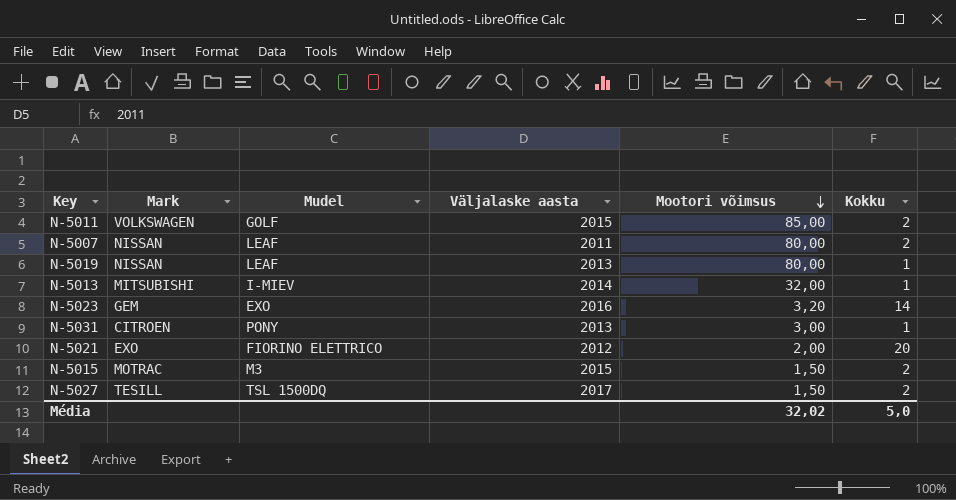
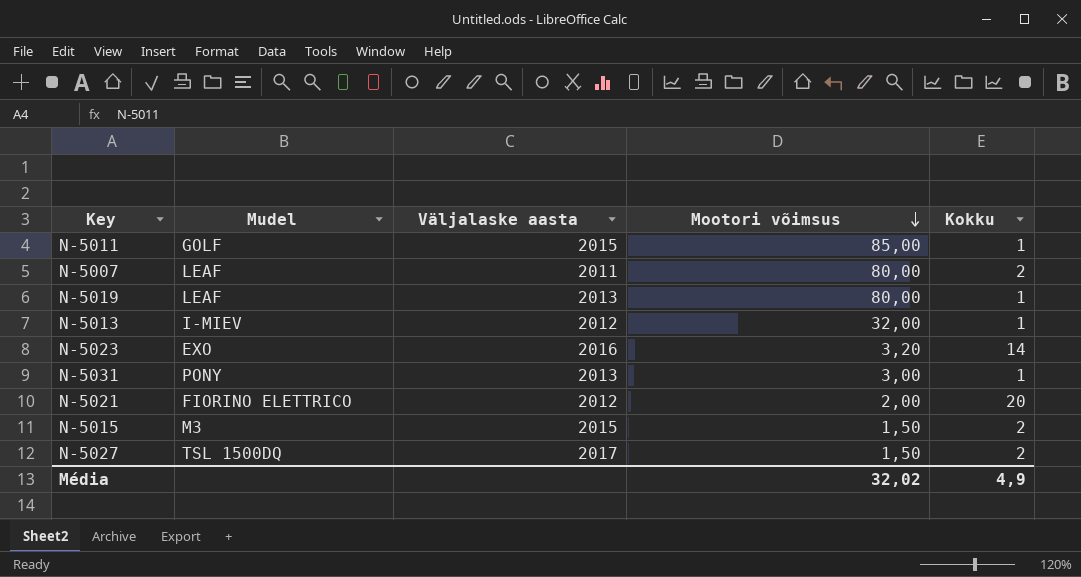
column Mark | position: 2 -> none
N-5011 | Kokku: 2 -> 1
N-5013 | Väljalaske aasta: 2014 -> 2012
Média | Kokku: 5,0 -> 4,9

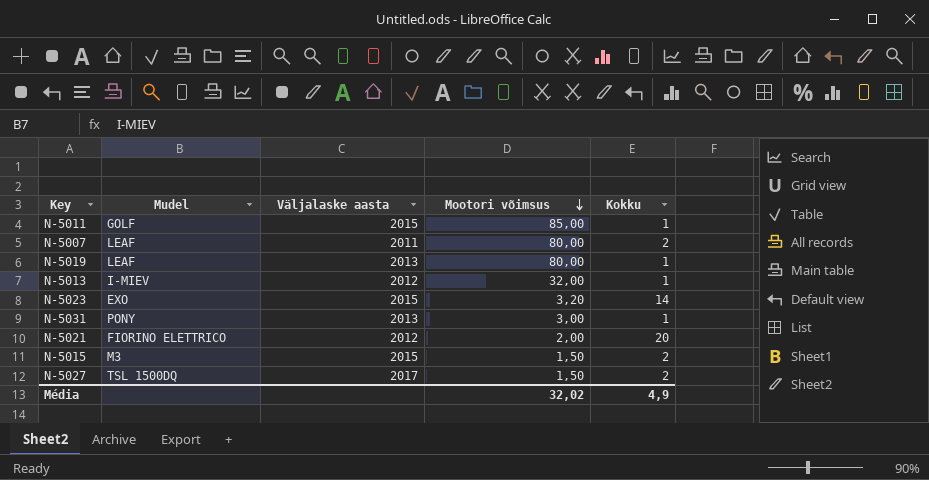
N-5023 | Väljalaske aasta: 2016 -> 2015

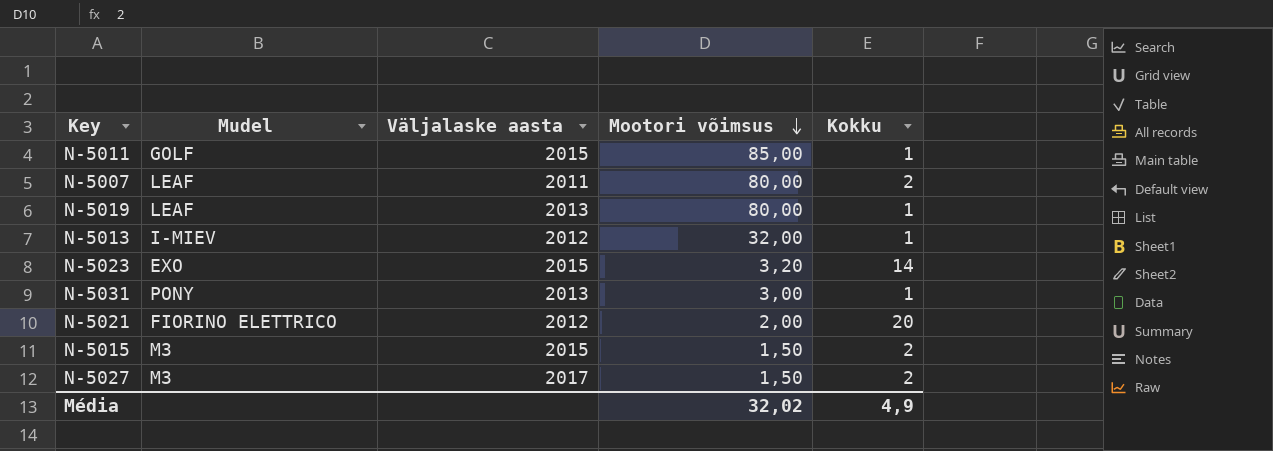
N-5027 | Mudel: TSL 1500DQ -> M3

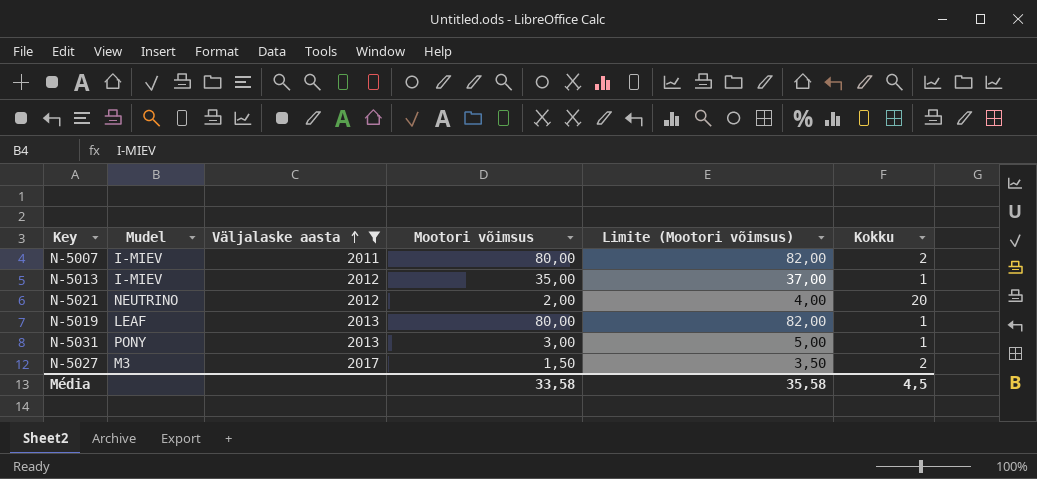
filter: none -> Väljalaske aasta != 2015
row order: Mootori võimsus descending -> Väljalaske aasta ascending
column Limite (Mootori võimsus) | formula: none -> [Mootori võimsus] + 2
N-5007 | Mudel: LEAF -> I-MIEV
N-5013 | Mootori võimsus: 32,00 -> 35,00
N-5021 | Mudel: FIORINO ELETTRICO -> NEUTRINO
Média | Mootori võimsus: 32,02 -> 33,58
Média | Kokku: 4,9 -> 4,5

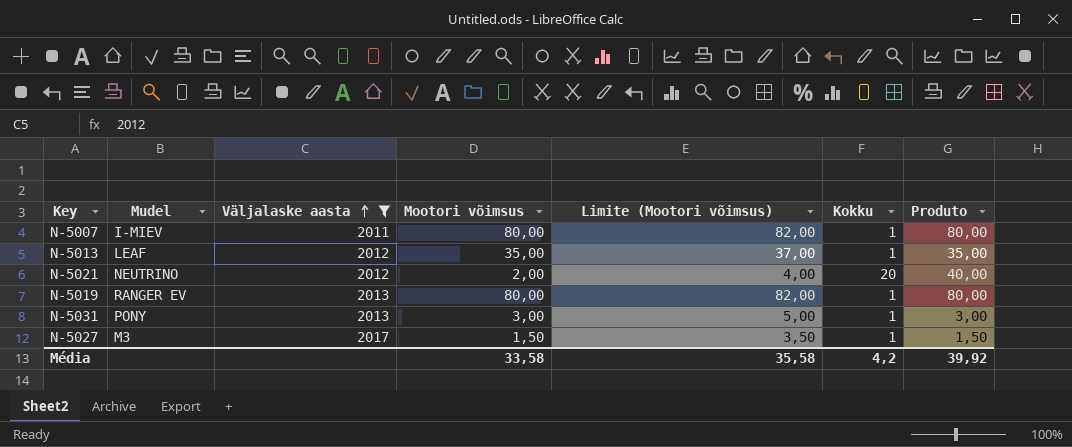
column Produto | formula: none -> [Mootori võimsus] * [Kokku]
N-5007 | Kokku: 2 -> 1
N-5013 | Mudel: I-MIEV -> LEAF
N-5019 | Mudel: LEAF -> RANGER EV
N-5027 | Kokku: 2 -> 1
Média | Kokku: 4,5 -> 4,2

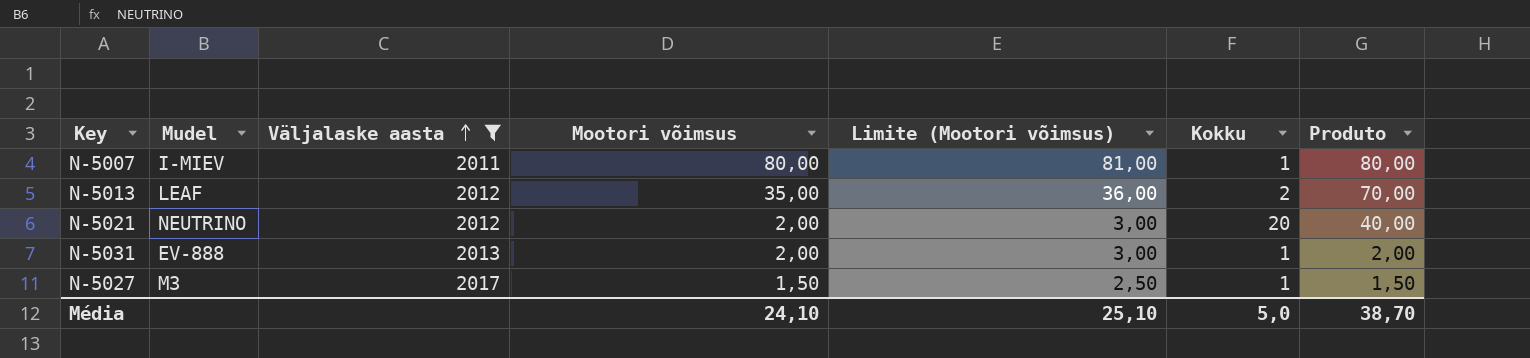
column Limite (Mootori võimsus) | formula: [Mootori võimsus] + 2 -> [Mootori võimsus] + 1
row N-5019: RANGER EV | 2013 | 80,00 | 82,00 | 1 | 80,00 -> none
N-5013 | Kokku: 1 -> 2
N-5013 | Produto: 35,00 -> 70,00
N-5031 | Mudel: PONY -> EV-888
N-5031 | Mootori võimsus: 3,00 -> 2,00
N-5031 | Produto: 3,00 -> 2,00
Média | Mootori võimsus: 33,58 -> 24,10
Média | Limite (Mootori võimsus): 35,58 -> 25,10
Média | Kokku: 4,2 -> 5,0
Média | Produto: 39,92 -> 38,70

